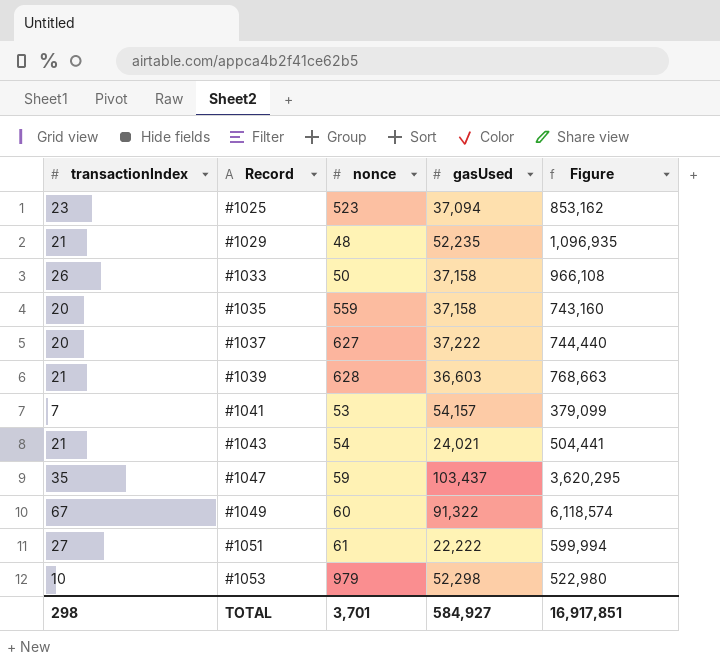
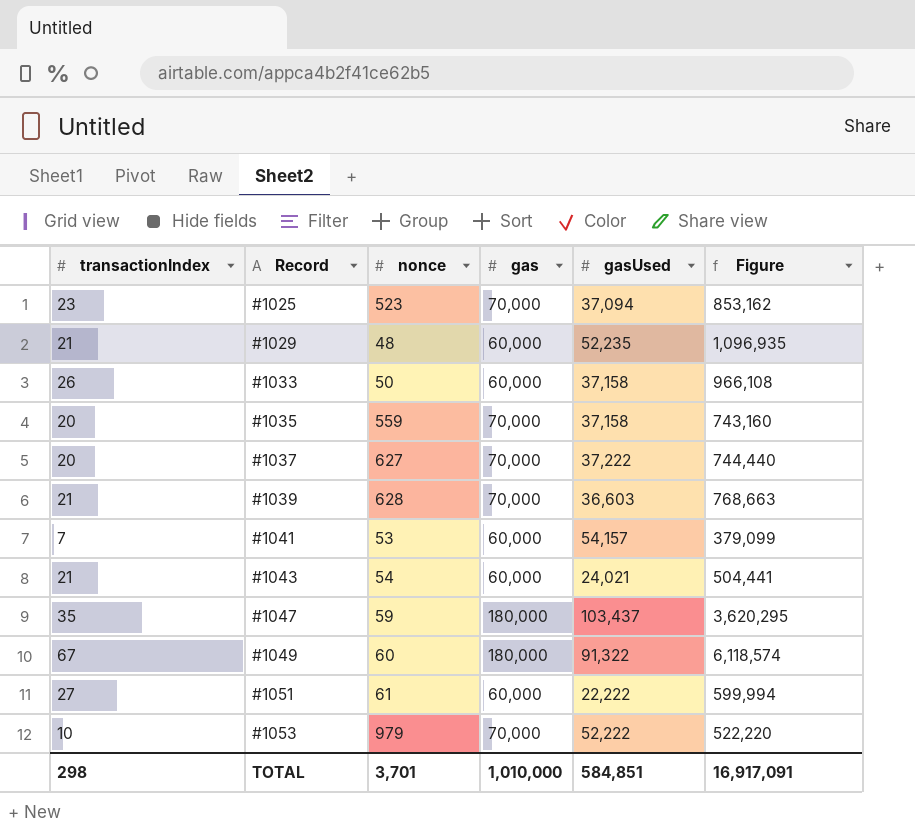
column gas | position: none -> 4
#1053 | gasUsed: 52,298 -> 52,222
#1053 | Figure: 522,980 -> 522,220
TOTAL | gasUsed: 584,927 -> 584,851
TOTAL | Figure: 16,917,851 -> 16,917,091

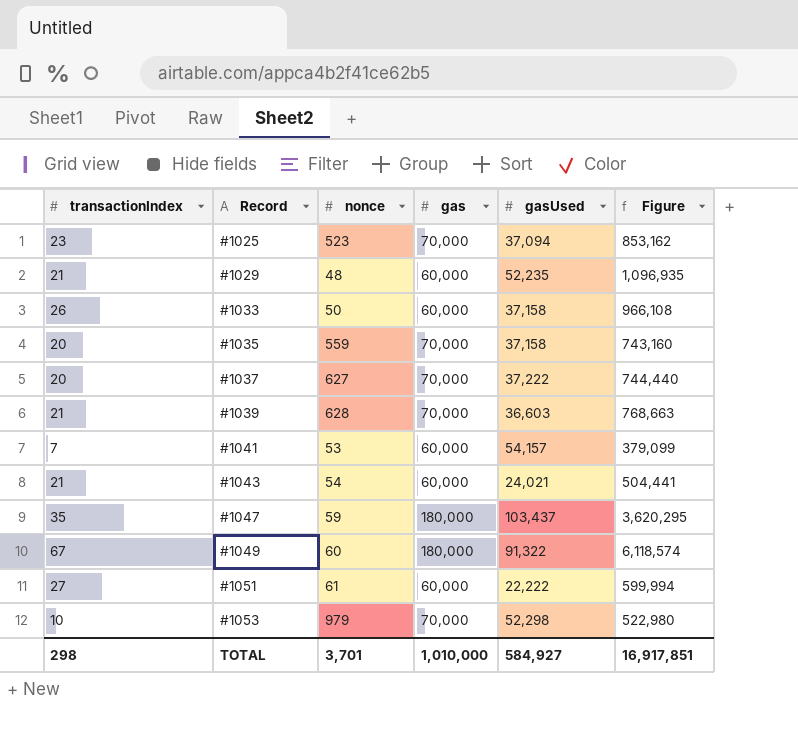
#1053 | gasUsed: 52,222 -> 52,298
#1053 | Figure: 522,220 -> 522,980
TOTAL | gasUsed: 584,851 -> 584,927
TOTAL | Figure: 16,917,091 -> 16,917,851

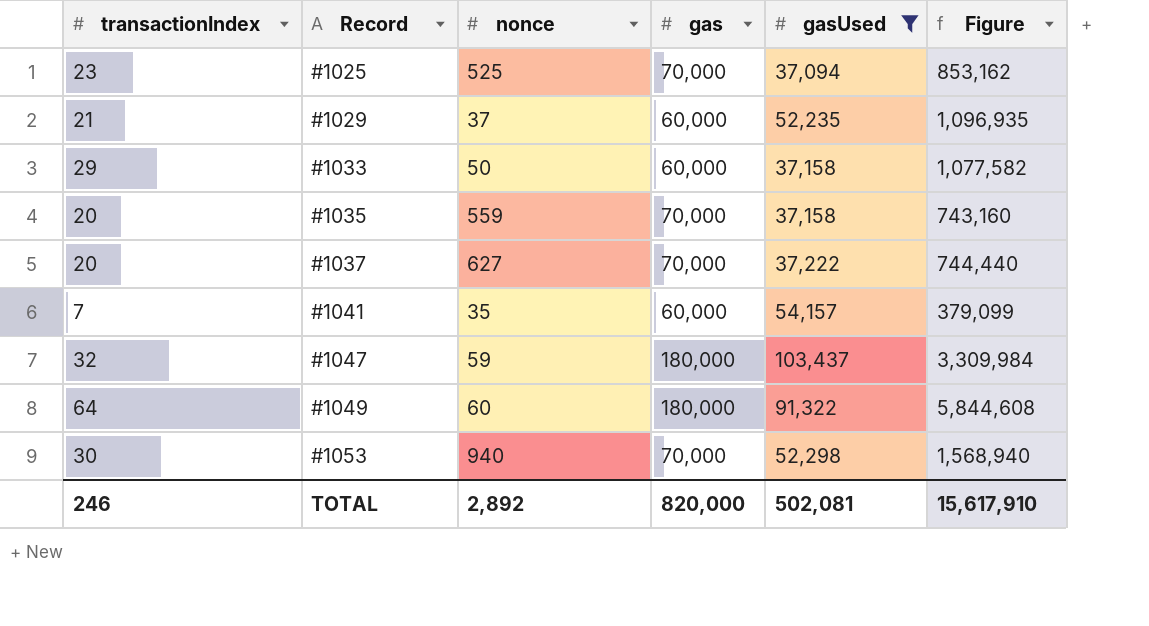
filter: none -> gasUsed >= 37,094
#1025 | nonce: 523 -> 525
#1029 | nonce: 48 -> 37
#1033 | transactionIndex: 26 -> 29
#1033 | Figure: 966,108 -> 1,077,582
#1041 | nonce: 53 -> 35
#1047 | transactionIndex: 35 -> 32
#1047 | Figure: 3,620,295 -> 3,309,984
#1049 | transactionIndex: 67 -> 64
#1049 | Figure: 6,118,574 -> 5,844,608
#1053 | transactionIndex: 10 -> 30
#1053 | nonce: 979 -> 940
#1053 | Figure: 522,980 -> 1,568,940
TOTAL | transactionIndex: 298 -> 246
TOTAL | nonce: 3,701 -> 2,892
TOTAL | gas: 1,010,000 -> 820,000
TOTAL | gasUsed: 584,927 -> 502,081
TOTAL | Figure: 16,917,851 -> 15,617,910

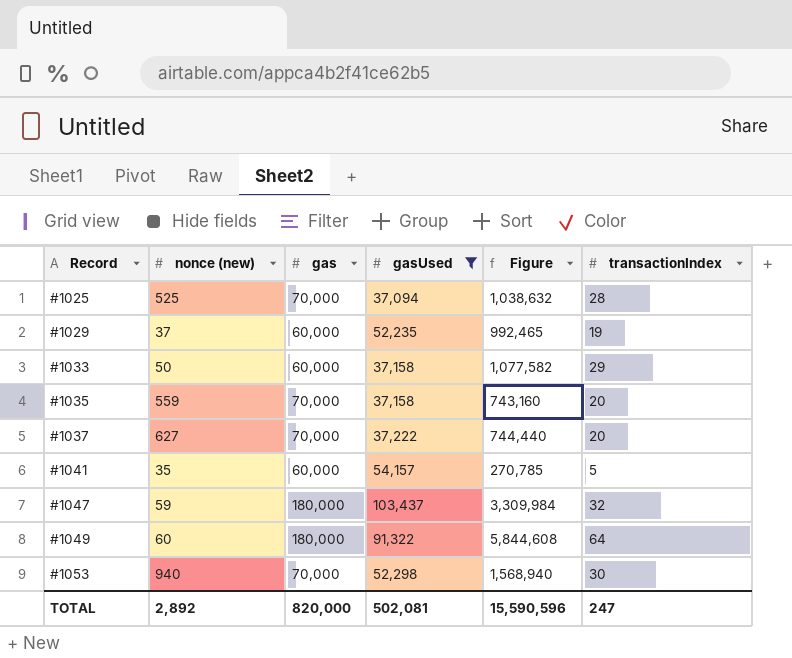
column name: nonce -> nonce (new)
column transactionIndex | position: 1 -> 6
#1025 | Figure: 853,162 -> 1,038,632
#1025 | transactionIndex: 23 -> 28
#1029 | Figure: 1,096,935 -> 992,465
#1029 | transactionIndex: 21 -> 19
#1041 | Figure: 379,099 -> 270,785
#1041 | transactionIndex: 7 -> 5
TOTAL | Figure: 15,617,910 -> 15,590,596
TOTAL | transactionIndex: 246 -> 247

